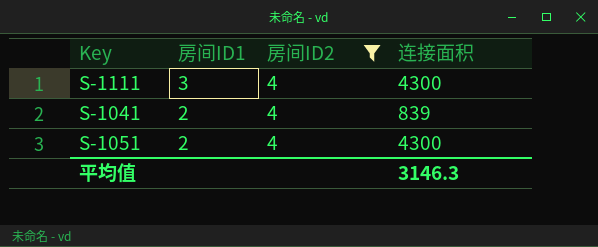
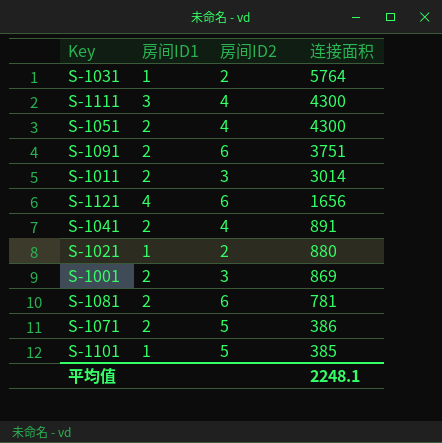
filter: 房间ID2 = 4 -> none
row order: 房间ID1 descending -> 连接面积 descending
S-1041 | 连接面积: 839 -> 891
平均值 | 连接面积: 3146.3 -> 2248.1

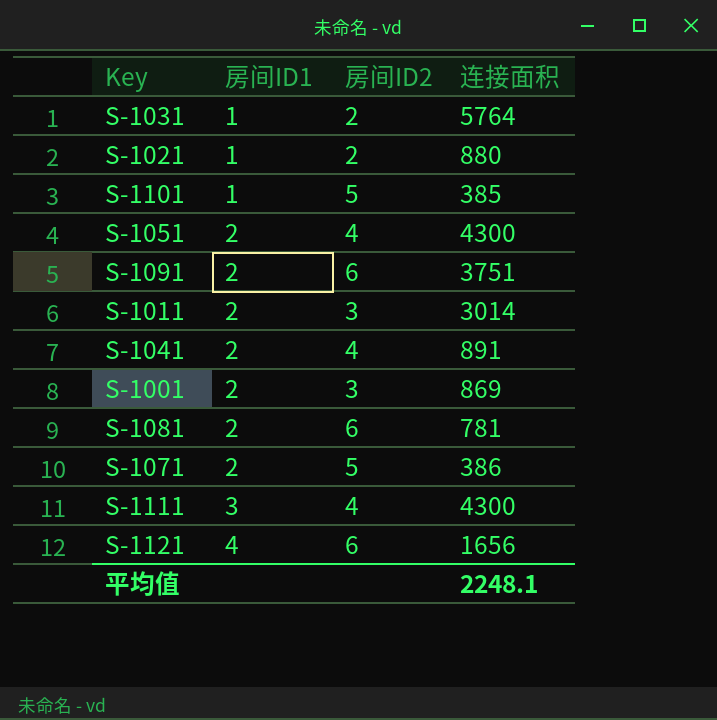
row order: 连接面积 descending -> 房间ID1 ascending

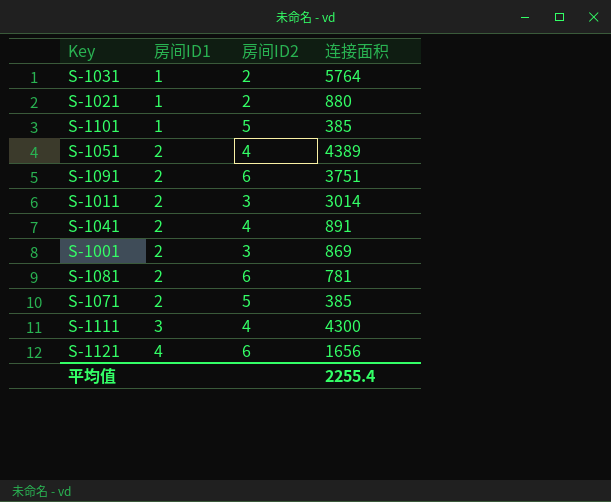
S-1051 | 连接面积: 4300 -> 4389
S-1071 | 连接面积: 386 -> 385
平均值 | 连接面积: 2248.1 -> 2255.4

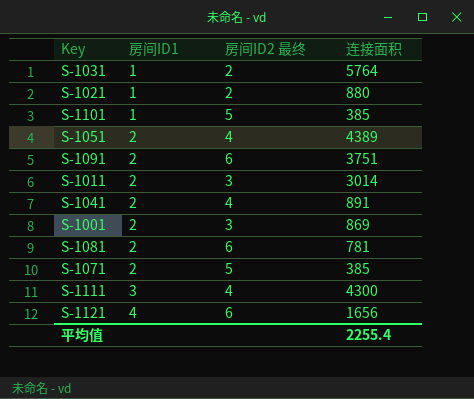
column name: 房间ID2 -> 房间ID2 最终

